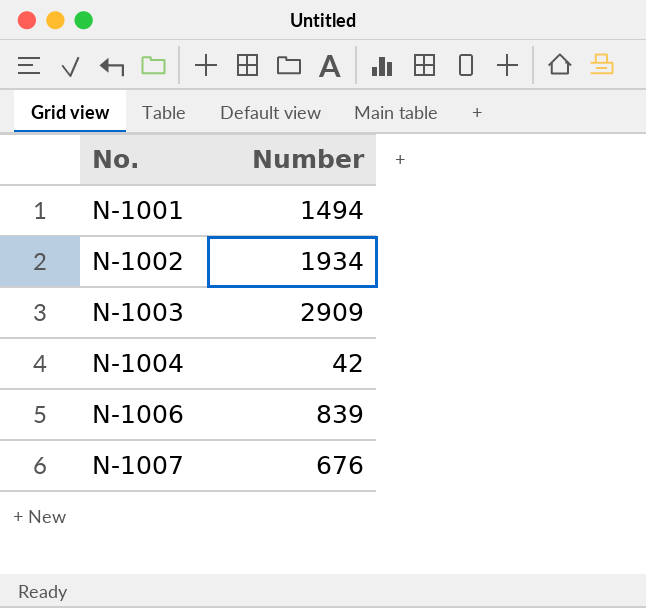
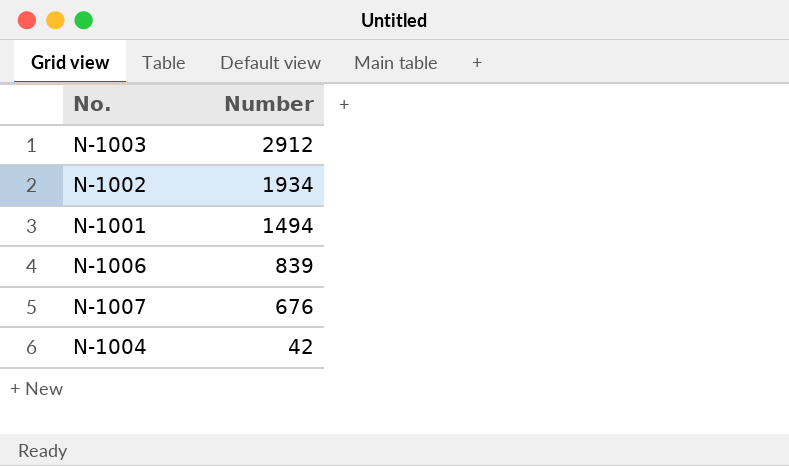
row order: No. ascending -> Number descending
N-1003 | Number: 2909 -> 2912

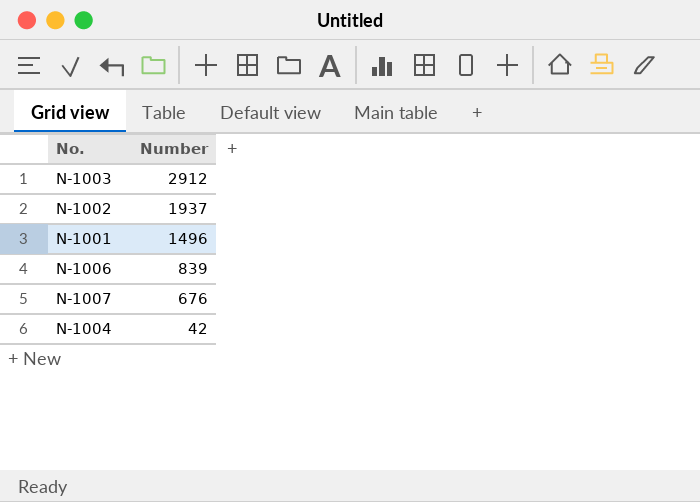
N-1002 | Number: 1934 -> 1937
N-1001 | Number: 1494 -> 1496

